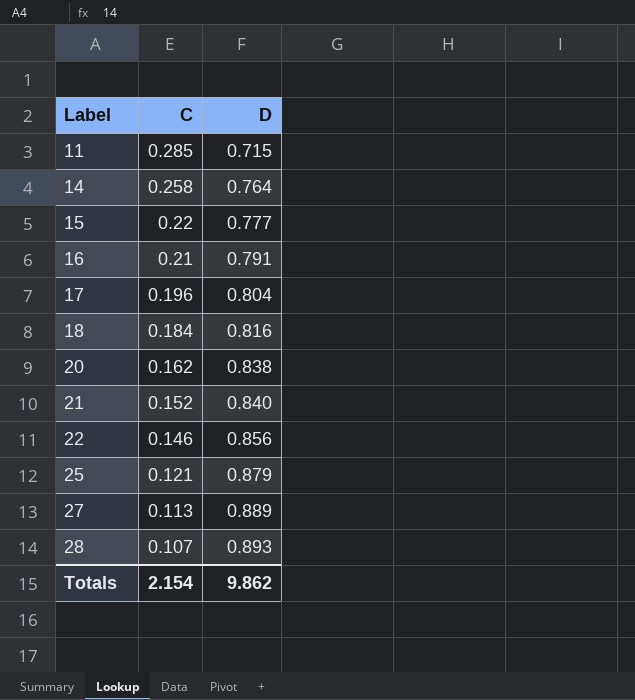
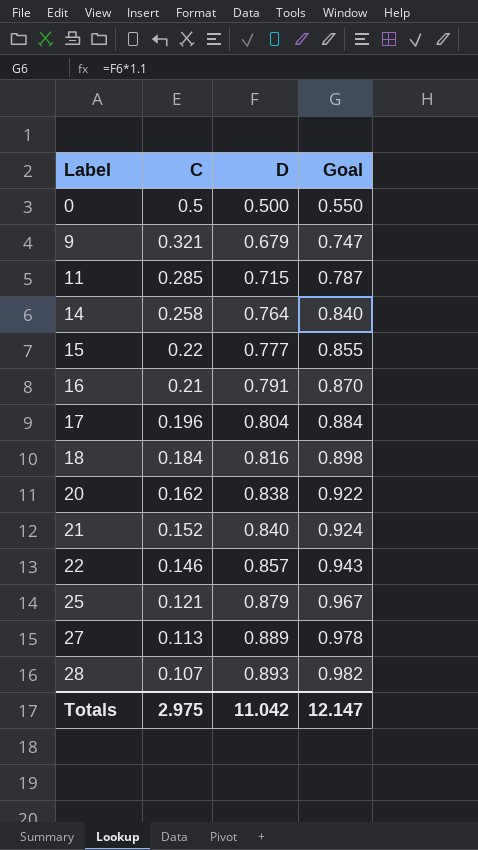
column Goal | formula: none -> [D] * 1.1
row 0: none -> 0.5 | 0.500 | 0.550
row 9: none -> 0.321 | 0.679 | 0.747
22 | D: 0.856 -> 0.857
Totals | C: 2.154 -> 2.975
Totals | D: 9.862 -> 11.042

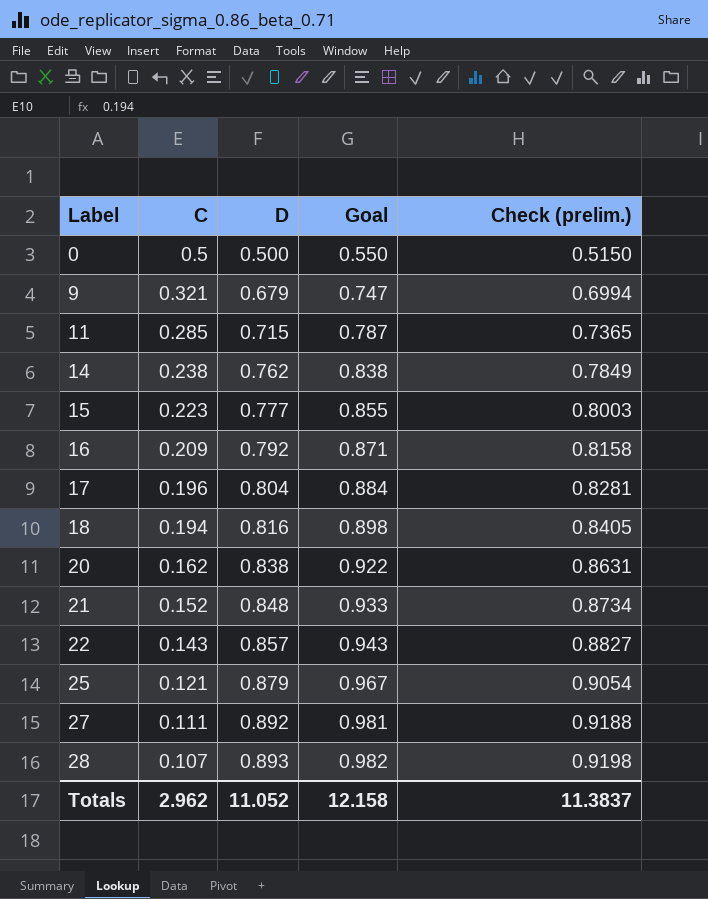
column Check (prelim.) | formula: none -> [D] * 1.03
14 | C: 0.258 -> 0.238
14 | D: 0.764 -> 0.762
14 | Goal: 0.840 -> 0.838
15 | C: 0.22 -> 0.223
16 | C: 0.21 -> 0.209
16 | D: 0.791 -> 0.792
16 | Goal: 0.870 -> 0.871
18 | C: 0.184 -> 0.194
21 | D: 0.840 -> 0.848
21 | Goal: 0.924 -> 0.933
22 | C: 0.146 -> 0.143
27 | C: 0.113 -> 0.111
27 | D: 0.889 -> 0.892
27 | Goal: 0.978 -> 0.981
Totals | C: 2.975 -> 2.962
Totals | D: 11.042 -> 11.052
Totals | Goal: 12.147 -> 12.158

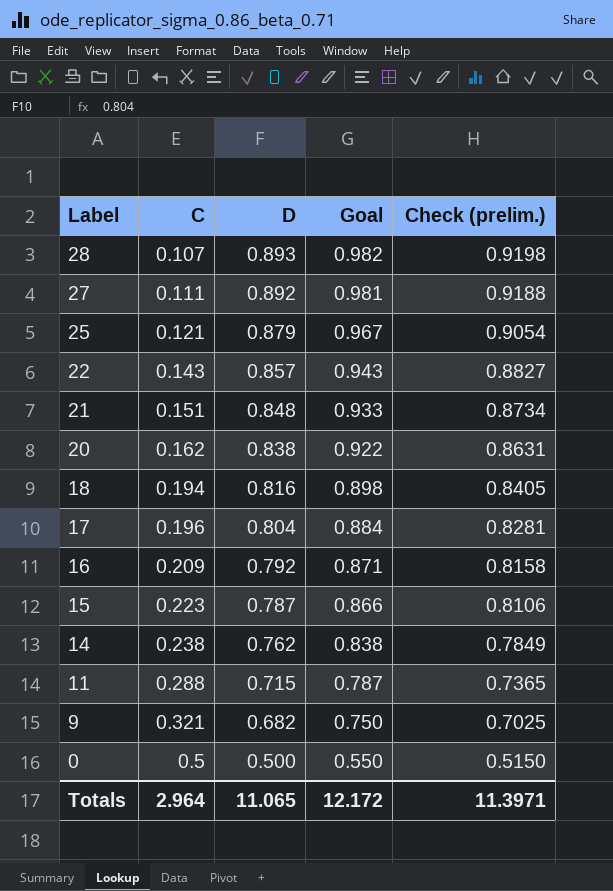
row order: Label ascending -> Label descending
21 | C: 0.152 -> 0.151
15 | D: 0.777 -> 0.787
15 | Goal: 0.855 -> 0.866
15 | Check (prelim.): 0.8003 -> 0.8106
11 | C: 0.285 -> 0.288
9 | D: 0.679 -> 0.682
9 | Goal: 0.747 -> 0.750
9 | Check (prelim.): 0.6994 -> 0.7025
Totals | C: 2.962 -> 2.964
Totals | D: 11.052 -> 11.065
Totals | Goal: 12.158 -> 12.172
Totals | Check (prelim.): 11.3837 -> 11.3971

